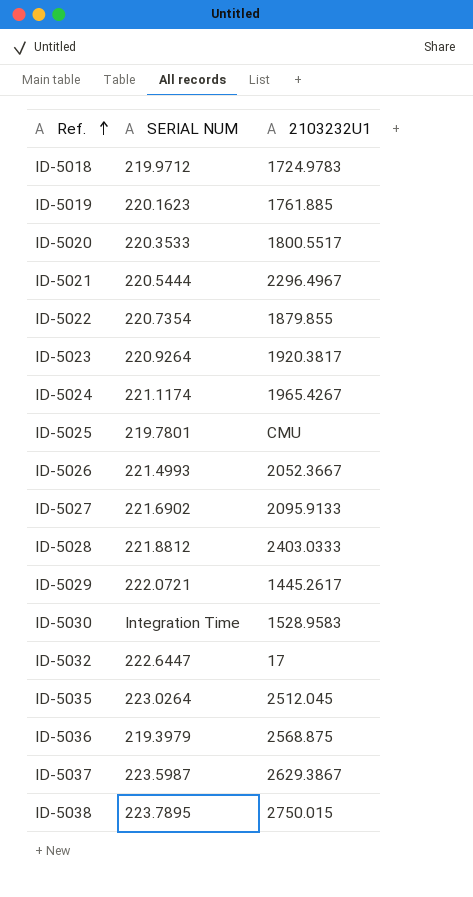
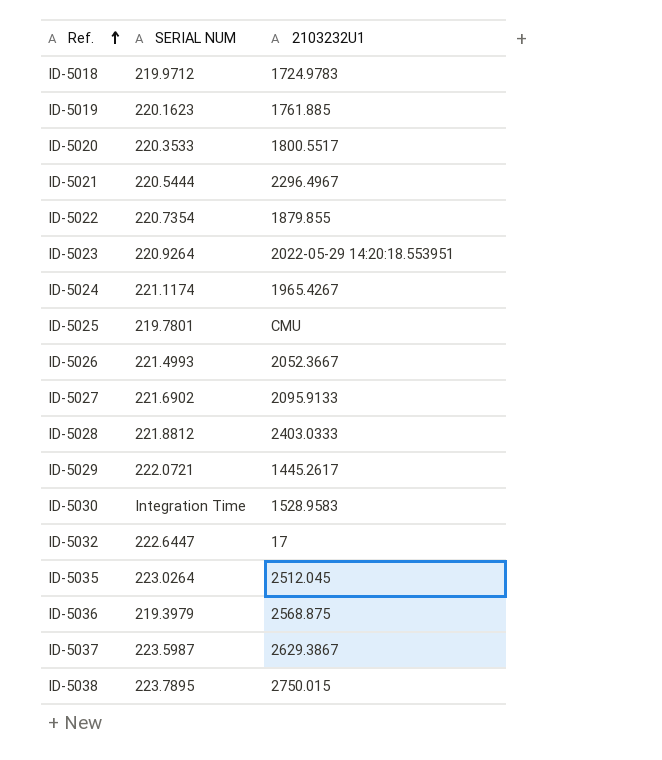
ID-5023 | 2103232U1: 1920.3817 -> 2022-05-29 14:20:18.553951

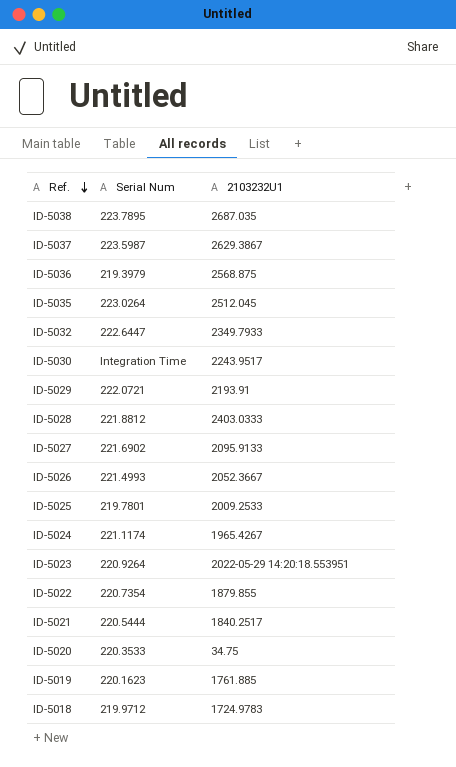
row order: Ref. ascending -> Ref. descending
column name: SERIAL NUM -> Serial Num
ID-5038 | 2103232U1: 2750.015 -> 2687.035
ID-5032 | 2103232U1: 17 -> 2349.7933
ID-5030 | 2103232U1: 1528.9583 -> 2243.9517
ID-5029 | 2103232U1: 1445.2617 -> 2193.91
ID-5025 | 2103232U1: CMU -> 2009.2533
ID-5021 | 2103232U1: 2296.4967 -> 1840.2517
ID-5020 | 2103232U1: 1800.5517 -> 34.75

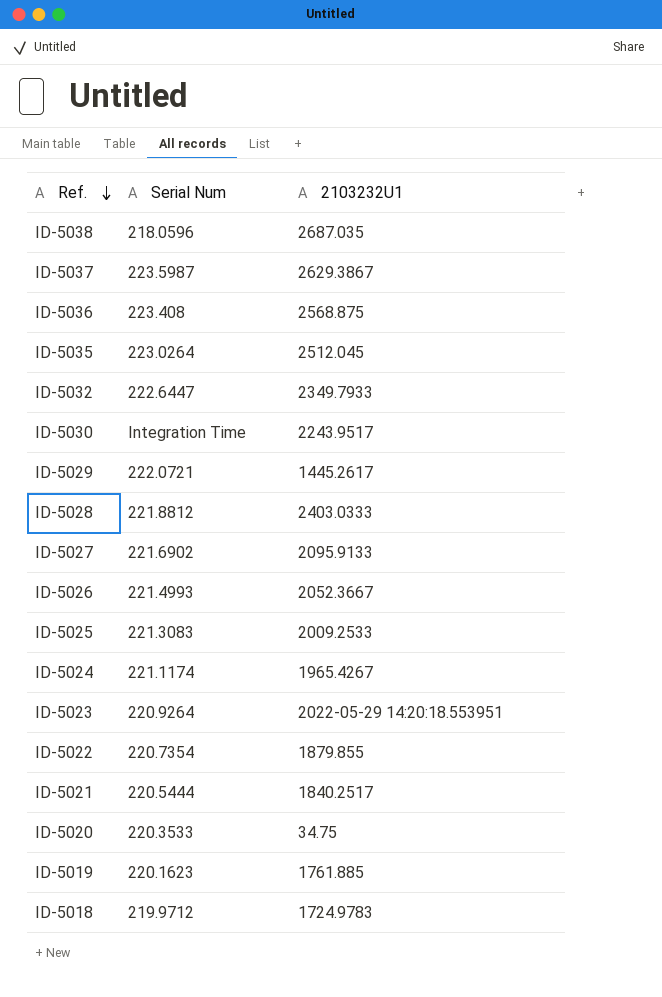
ID-5038 | Serial Num: 223.7895 -> 218.0596
ID-5036 | Serial Num: 219.3979 -> 223.408
ID-5029 | 2103232U1: 2193.91 -> 1445.2617
ID-5025 | Serial Num: 219.7801 -> 221.3083

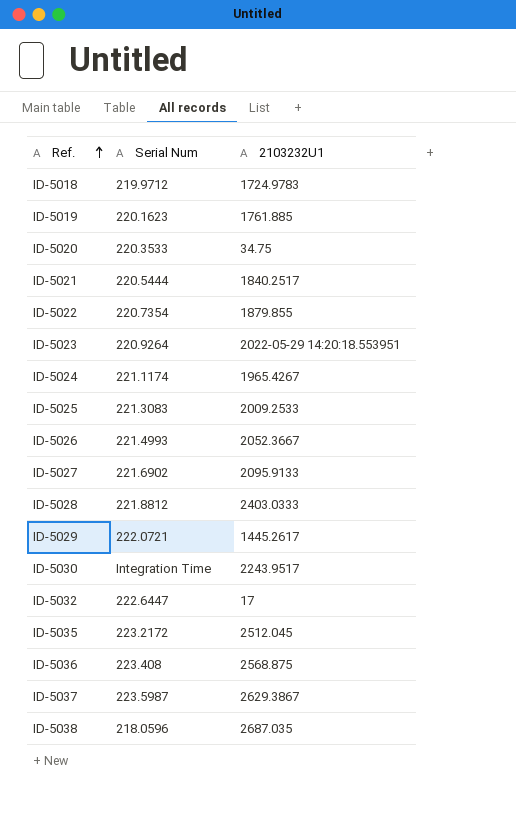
row order: Ref. descending -> Ref. ascending
ID-5032 | 2103232U1: 2349.7933 -> 17
ID-5035 | Serial Num: 223.0264 -> 223.2172

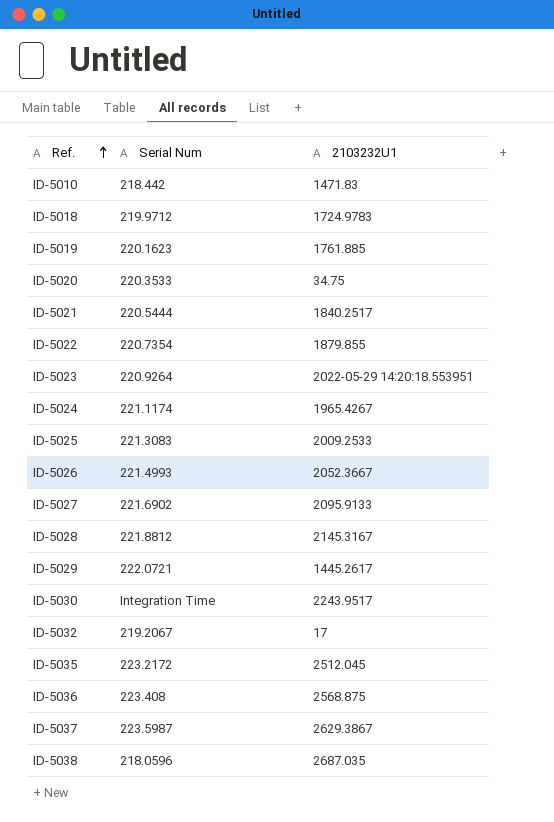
row ID-5010: none -> 218.442 | 1471.83
ID-5028 | 2103232U1: 2403.0333 -> 2145.3167
ID-5032 | Serial Num: 222.6447 -> 219.2067

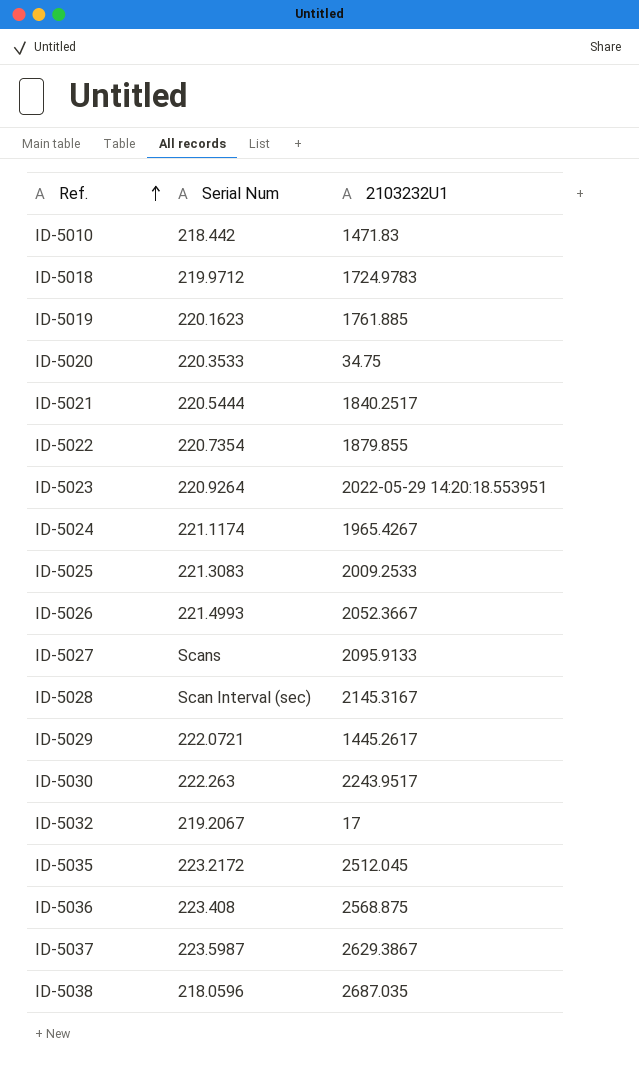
ID-5027 | Serial Num: 221.6902 -> Scans
ID-5028 | Serial Num: 221.8812 -> Scan Interval (sec)
ID-5030 | Serial Num: Integration Time -> 222.263

